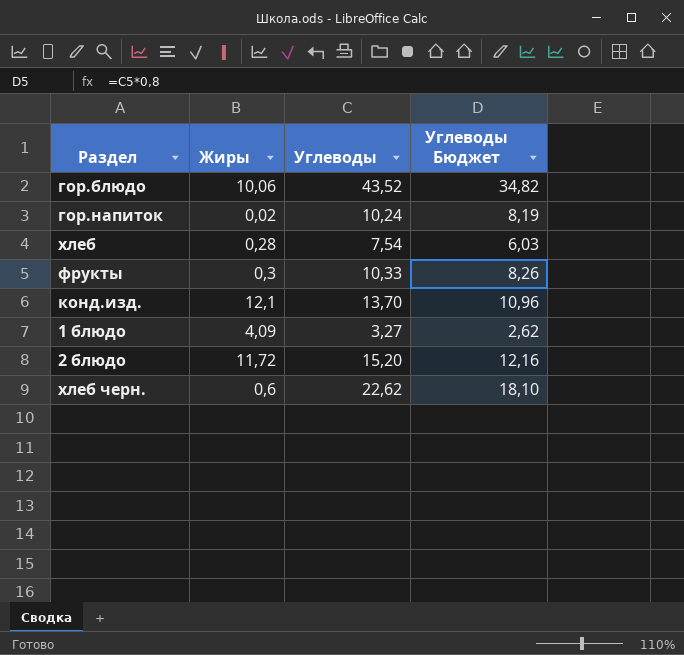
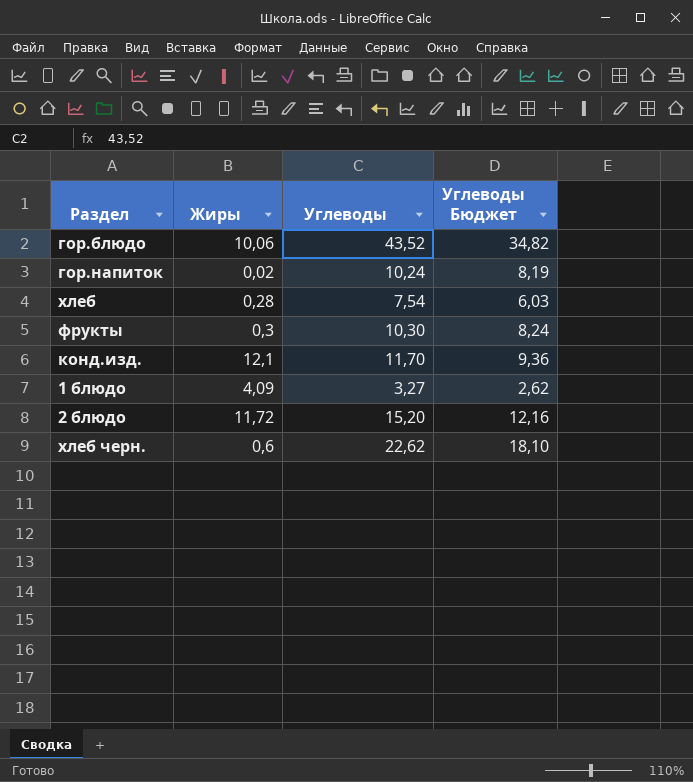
фрукты | Углеводы: 10,33 -> 10,30
фрукты | Углеводы Бюджет: 8,26 -> 8,24
конд.изд. | Углеводы: 13,70 -> 11,70
конд.изд. | Углеводы Бюджет: 10,96 -> 9,36

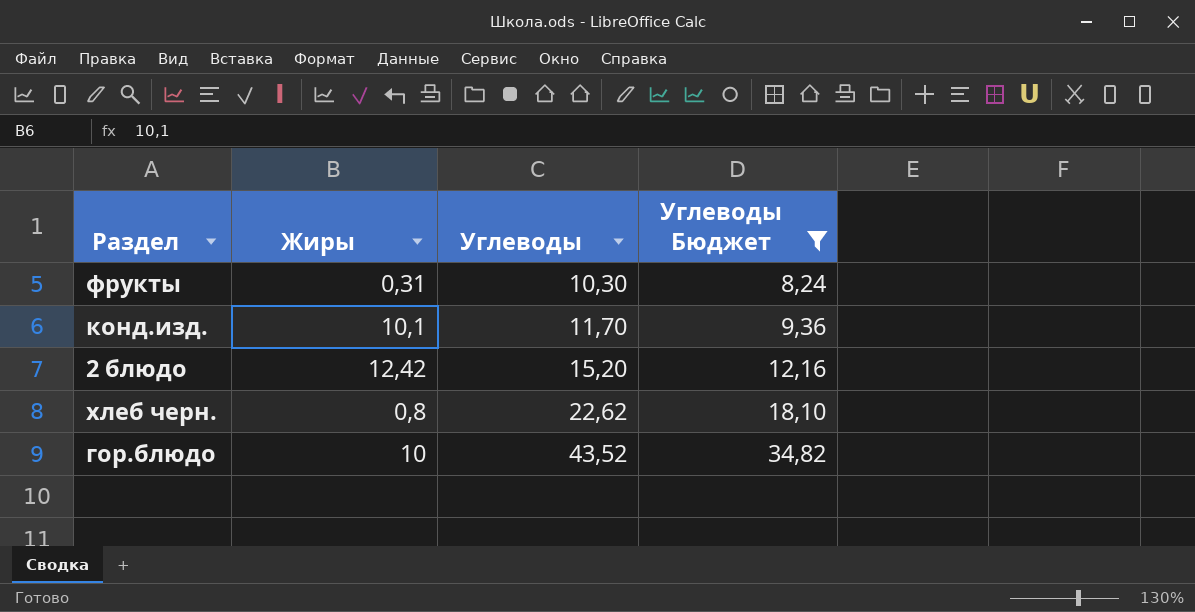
filter: none -> Углеводы Бюджет >= 8,24
row order: none -> Углеводы ascending
фрукты | Жиры: 0,3 -> 0,31
конд.изд. | Жиры: 12,1 -> 10,1
2 блюдо | Жиры: 11,72 -> 12,42
хлеб черн. | Жиры: 0,6 -> 0,8
гор.блюдо | Жиры: 10,06 -> 10

